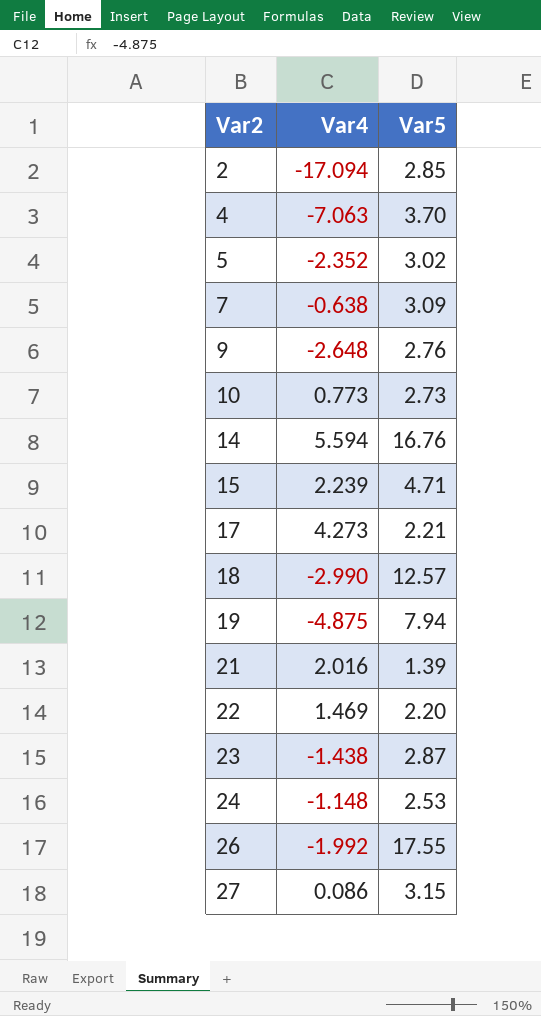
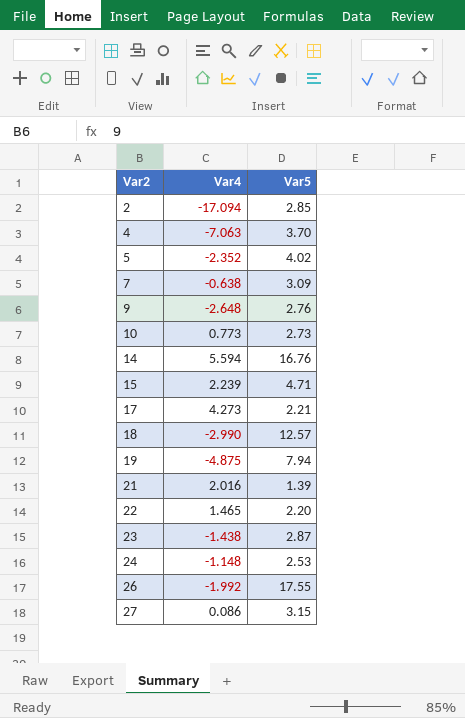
5 | Var5: 3.02 -> 4.02
22 | Var4: 1.469 -> 1.465

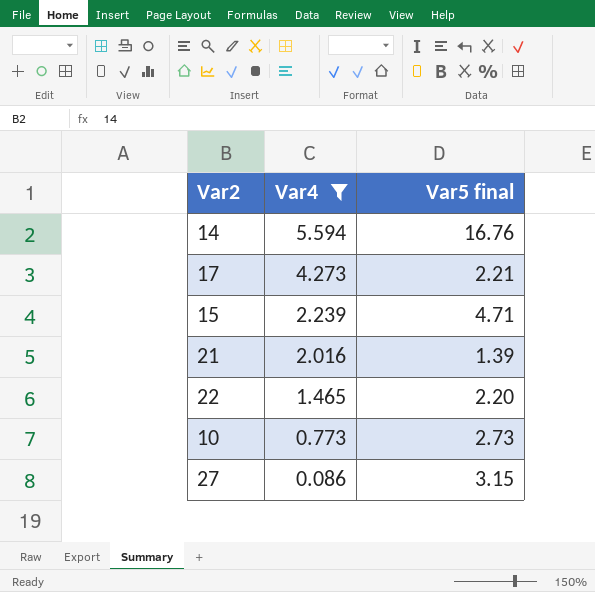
filter: none -> Var4 >= 0.086
row order: Var2 ascending -> Var4 descending
column name: Var5 -> Var5 final

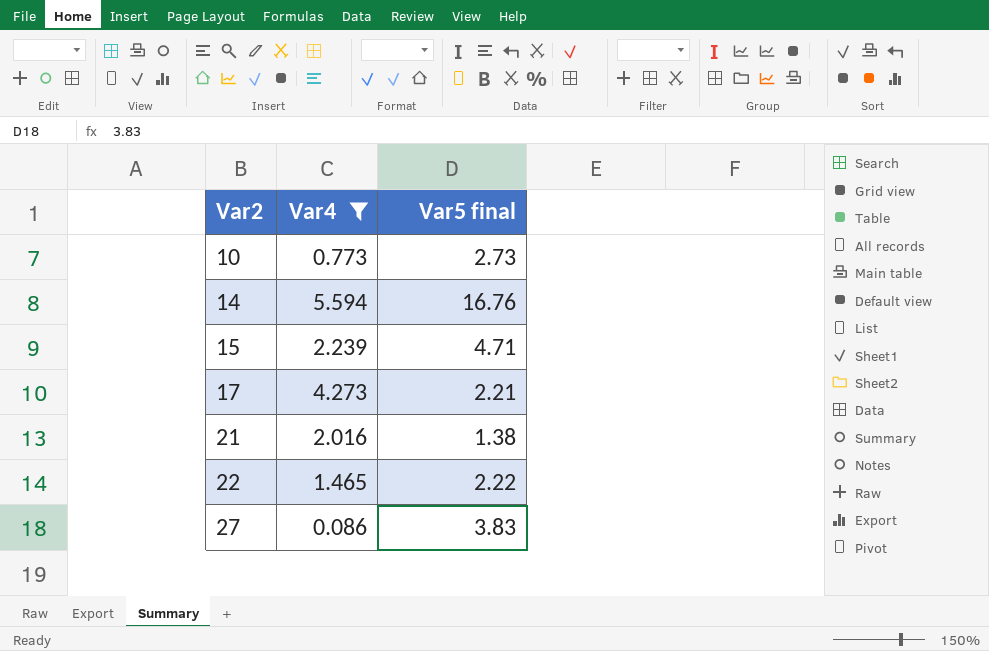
row order: Var4 descending -> Var2 ascending
21 | Var5 final: 1.39 -> 1.38
22 | Var5 final: 2.20 -> 2.22
27 | Var5 final: 3.15 -> 3.83

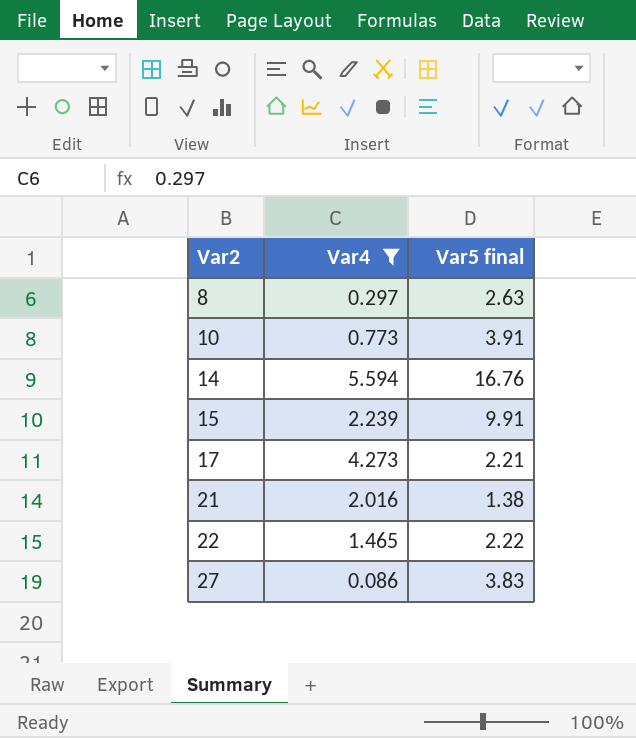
row 8: none -> 0.297 | 2.63
10 | Var5 final: 2.73 -> 3.91
15 | Var5 final: 4.71 -> 9.91

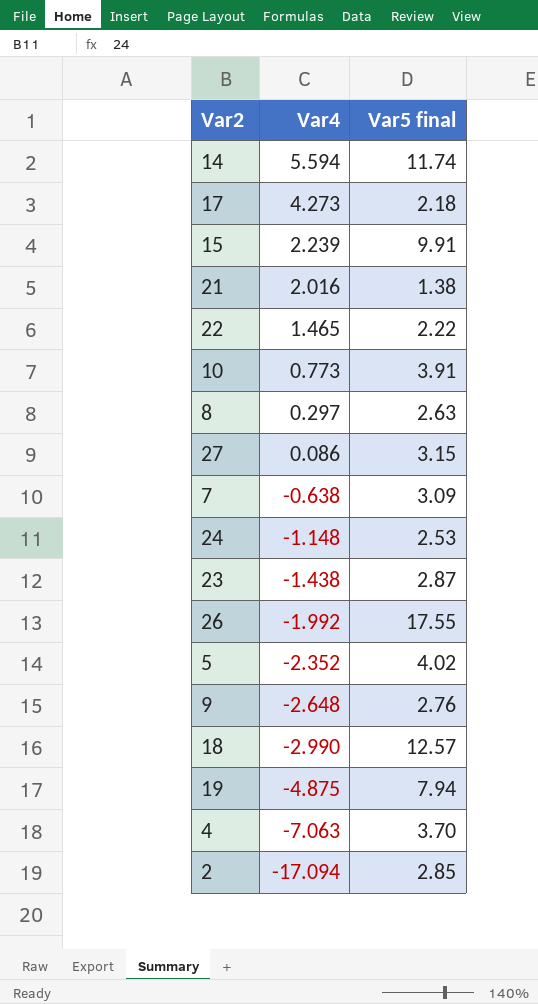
filter: Var4 >= 0.086 -> none
row order: Var2 ascending -> Var4 descending
14 | Var5 final: 16.76 -> 11.74
17 | Var5 final: 2.21 -> 2.18
27 | Var5 final: 3.83 -> 3.15

